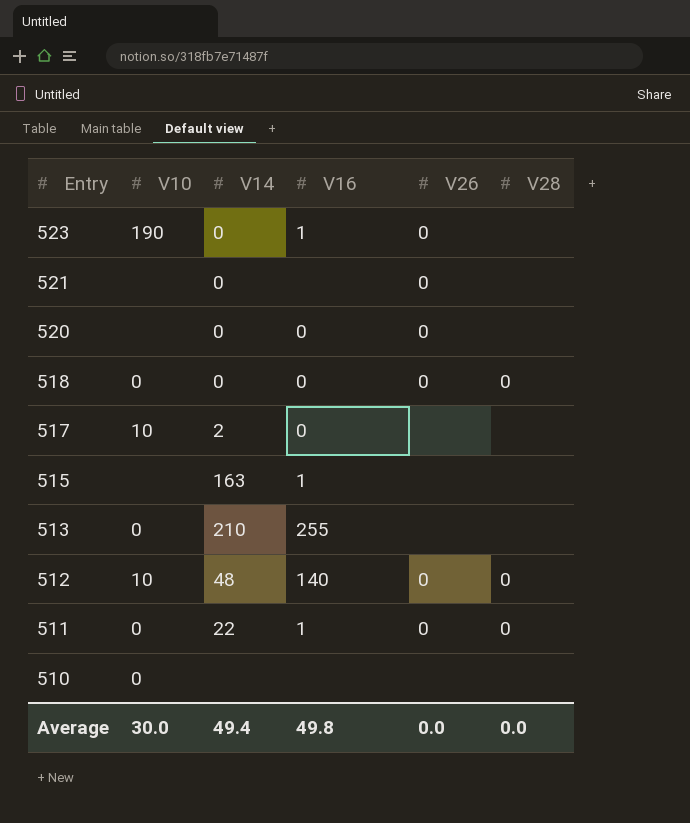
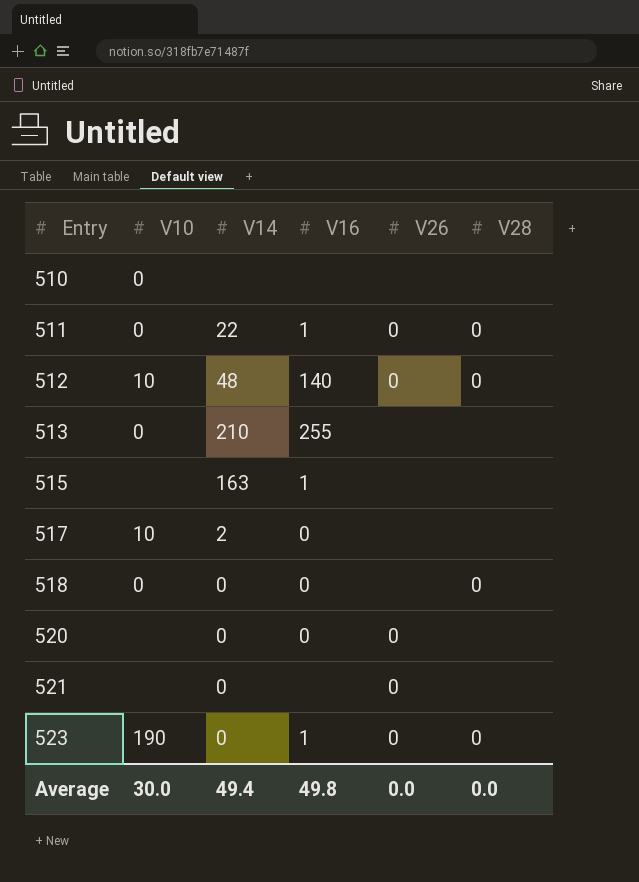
row order: Entry descending -> Entry ascending
518 | V26: 0 -> none
523 | V28: none -> 0

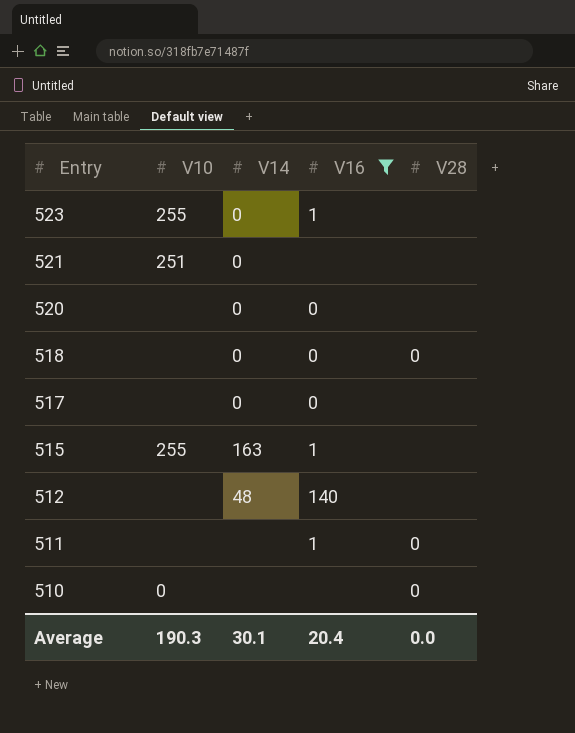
filter: none -> V16 != 255
row order: Entry ascending -> Entry descending
column V26 | position: 5 -> none
523 | V10: 190 -> 255
523 | V28: 0 -> none
521 | V10: none -> 251
518 | V10: 0 -> none
517 | V10: 10 -> none
517 | V14: 2 -> 0
515 | V10: none -> 255
512 | V10: 10 -> none
512 | V28: 0 -> none
511 | V10: 0 -> none
511 | V14: 22 -> none
510 | V28: none -> 0
Average | V10: 30.0 -> 190.3
Average | V14: 49.4 -> 30.1
Average | V16: 49.8 -> 20.4

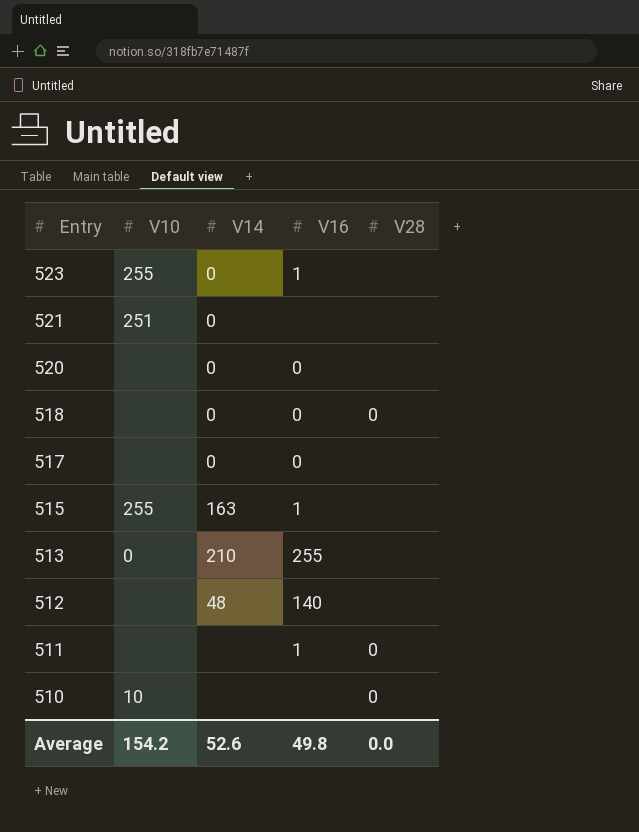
filter: V16 != 255 -> none
510 | V10: 0 -> 10
Average | V10: 190.3 -> 154.2
Average | V14: 30.1 -> 52.6
Average | V16: 20.4 -> 49.8

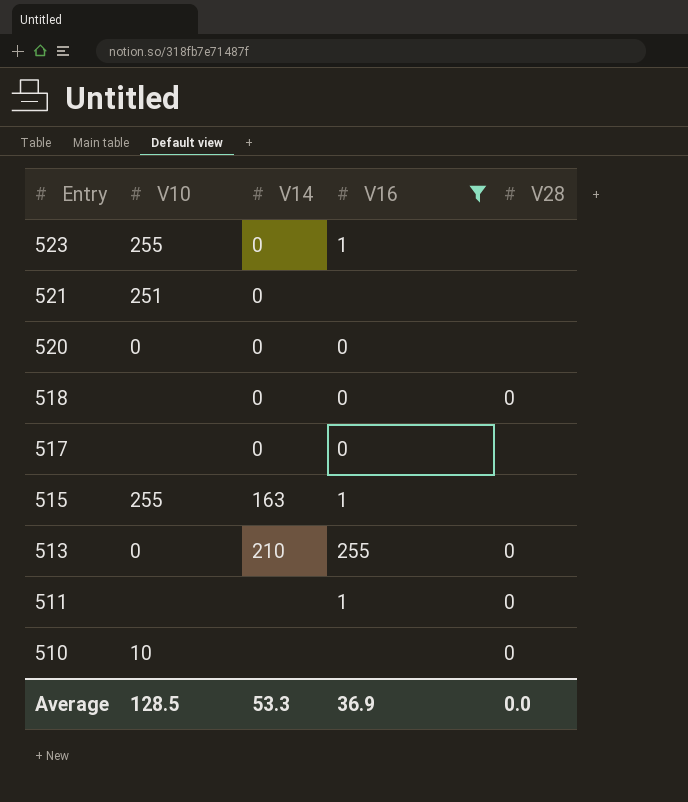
filter: none -> V16 != 140
520 | V10: none -> 0
513 | V28: none -> 0
Average | V10: 154.2 -> 128.5
Average | V14: 52.6 -> 53.3
Average | V16: 49.8 -> 36.9

